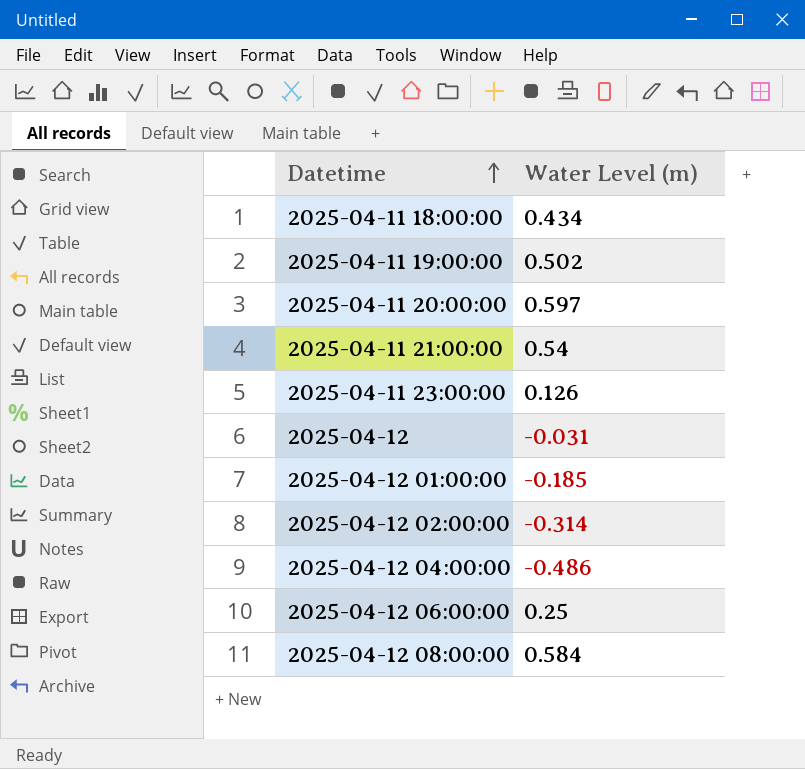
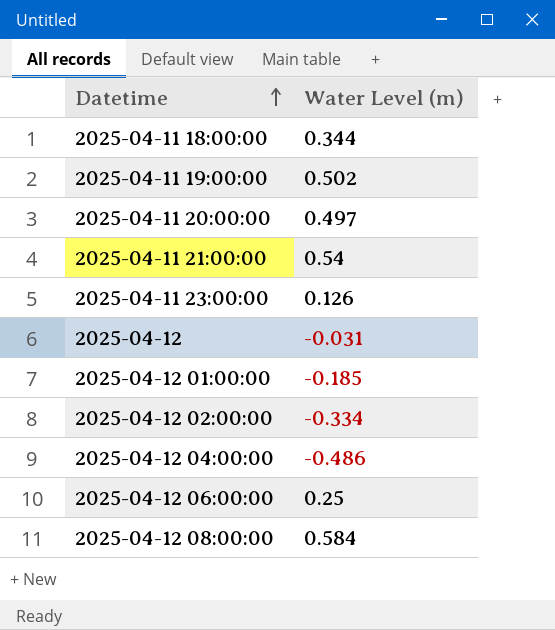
2025-04-11 18:00:00 | Water Level (m): 0.434 -> 0.344
2025-04-11 20:00:00 | Water Level (m): 0.597 -> 0.497
2025-04-12 02:00:00 | Water Level (m): -0.314 -> -0.334

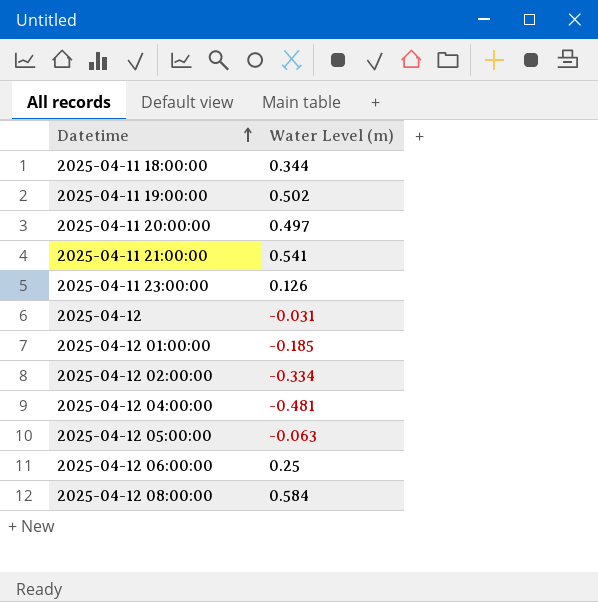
2025-04-11 21:00:00 | Water Level (m): 0.54 -> 0.541
2025-04-12 04:00:00 | Water Level (m): -0.486 -> -0.481
row 2025-04-12 05:00:00: none -> -0.063

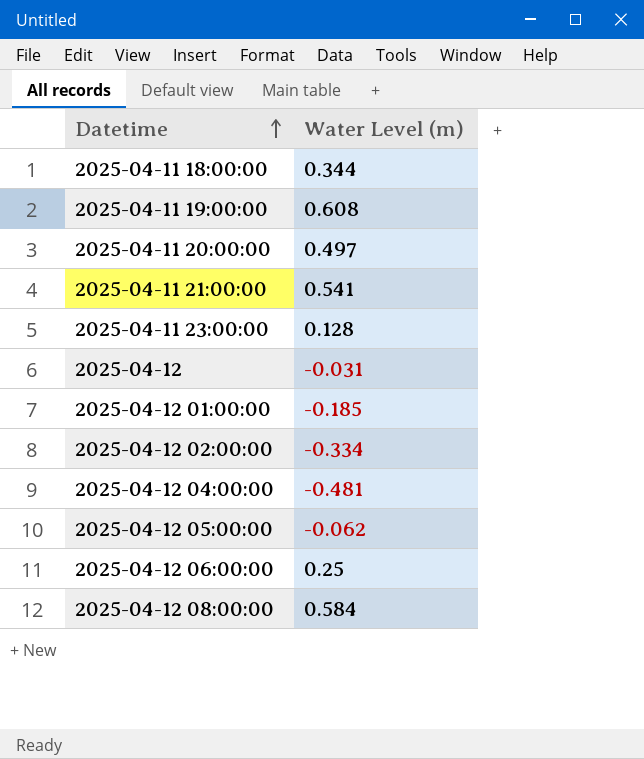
2025-04-11 19:00:00 | Water Level (m): 0.502 -> 0.608
2025-04-11 23:00:00 | Water Level (m): 0.126 -> 0.128
2025-04-12 05:00:00 | Water Level (m): -0.063 -> -0.062

